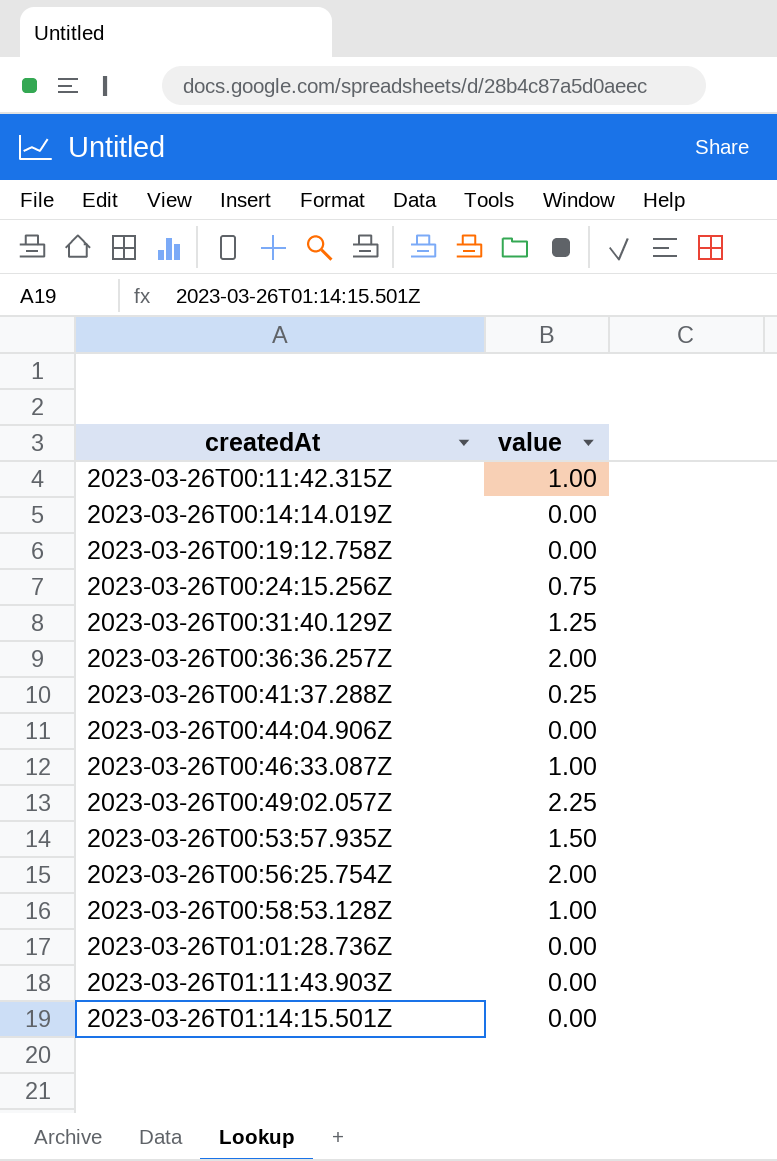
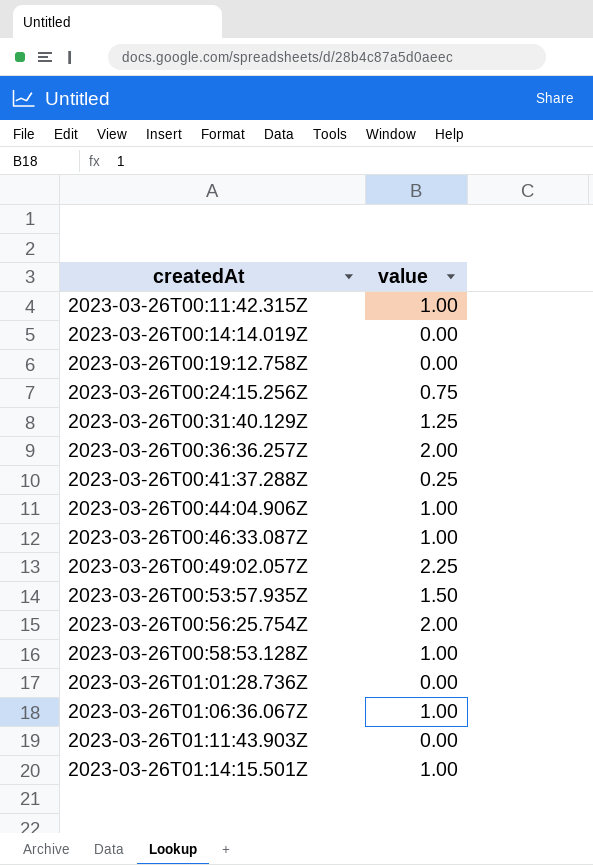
2023-03-26T00:44:04.906Z | value: 0.00 -> 1.00
row 2023-03-26T01:06:36.067Z: none -> 1.00
2023-03-26T01:14:15.501Z | value: 0.00 -> 1.00

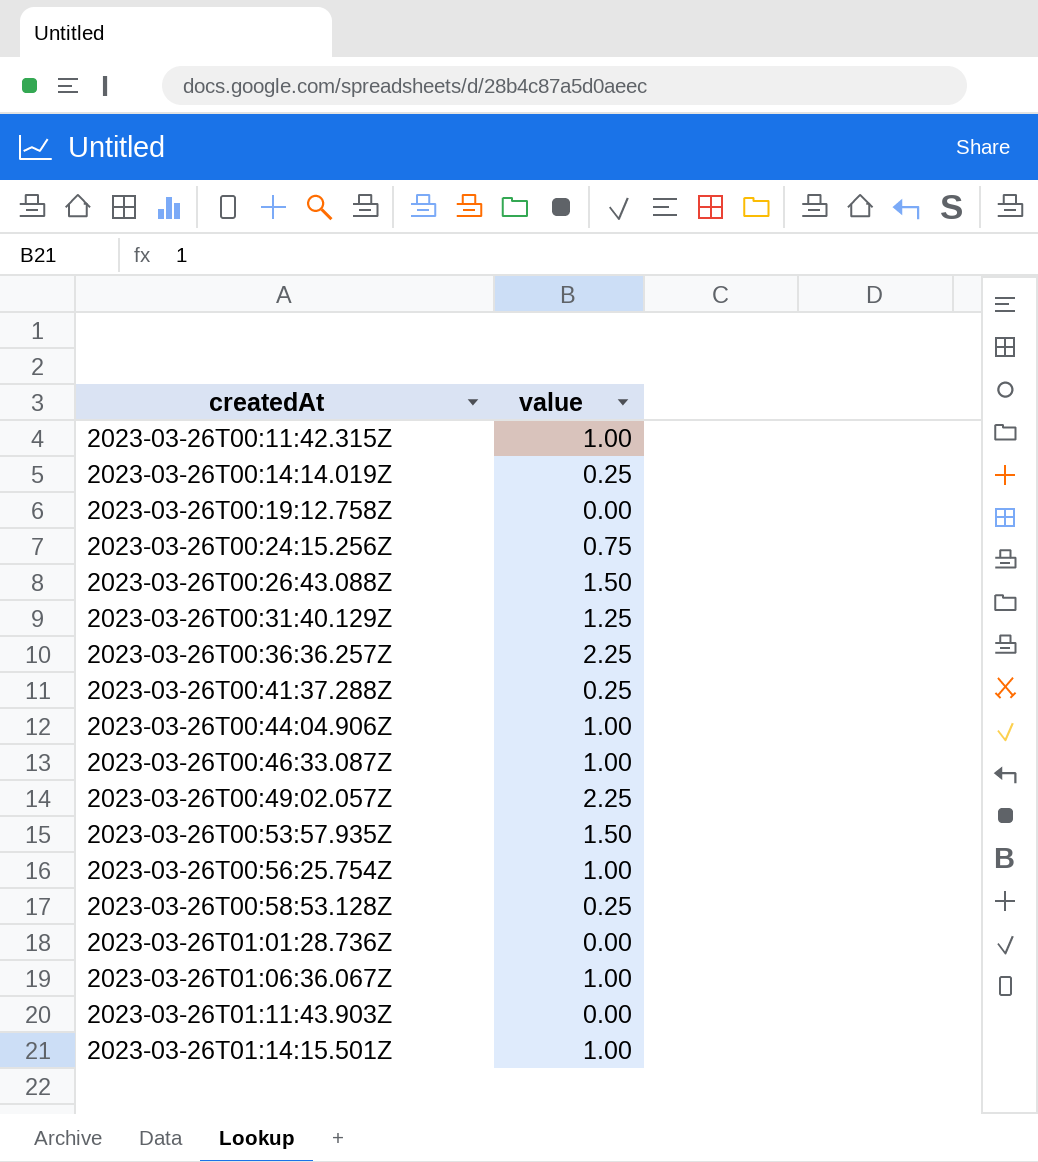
2023-03-26T00:14:14.019Z | value: 0.00 -> 0.25
row 2023-03-26T00:26:43.088Z: none -> 1.50
2023-03-26T00:36:36.257Z | value: 2.00 -> 2.25
2023-03-26T00:56:25.754Z | value: 2.00 -> 1.00
2023-03-26T00:58:53.128Z | value: 1.00 -> 0.25

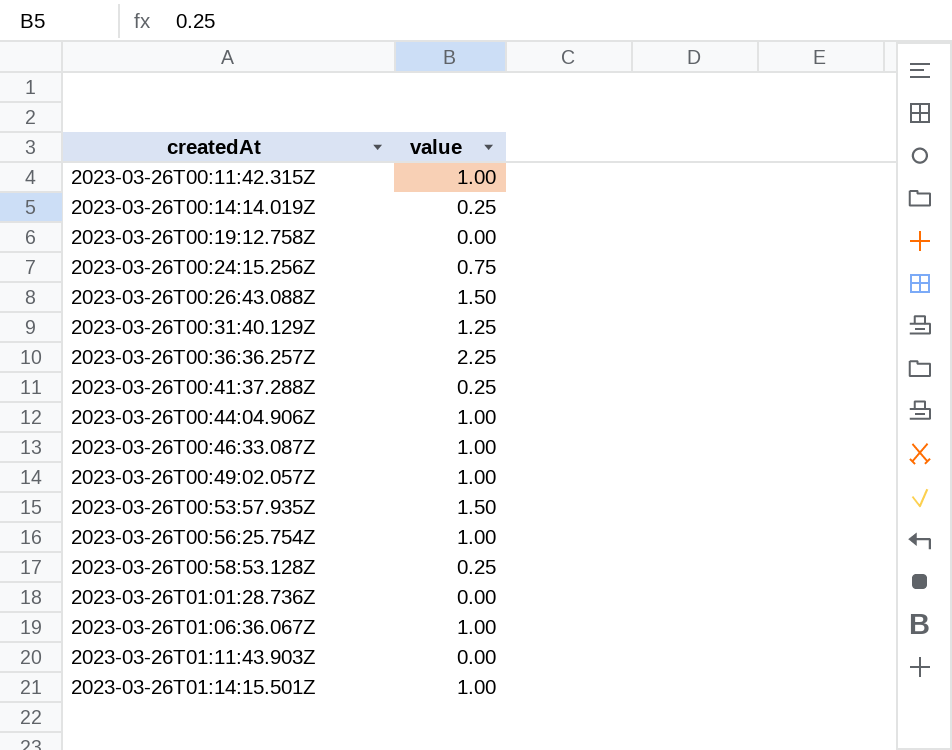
2023-03-26T00:49:02.057Z | value: 2.25 -> 1.00

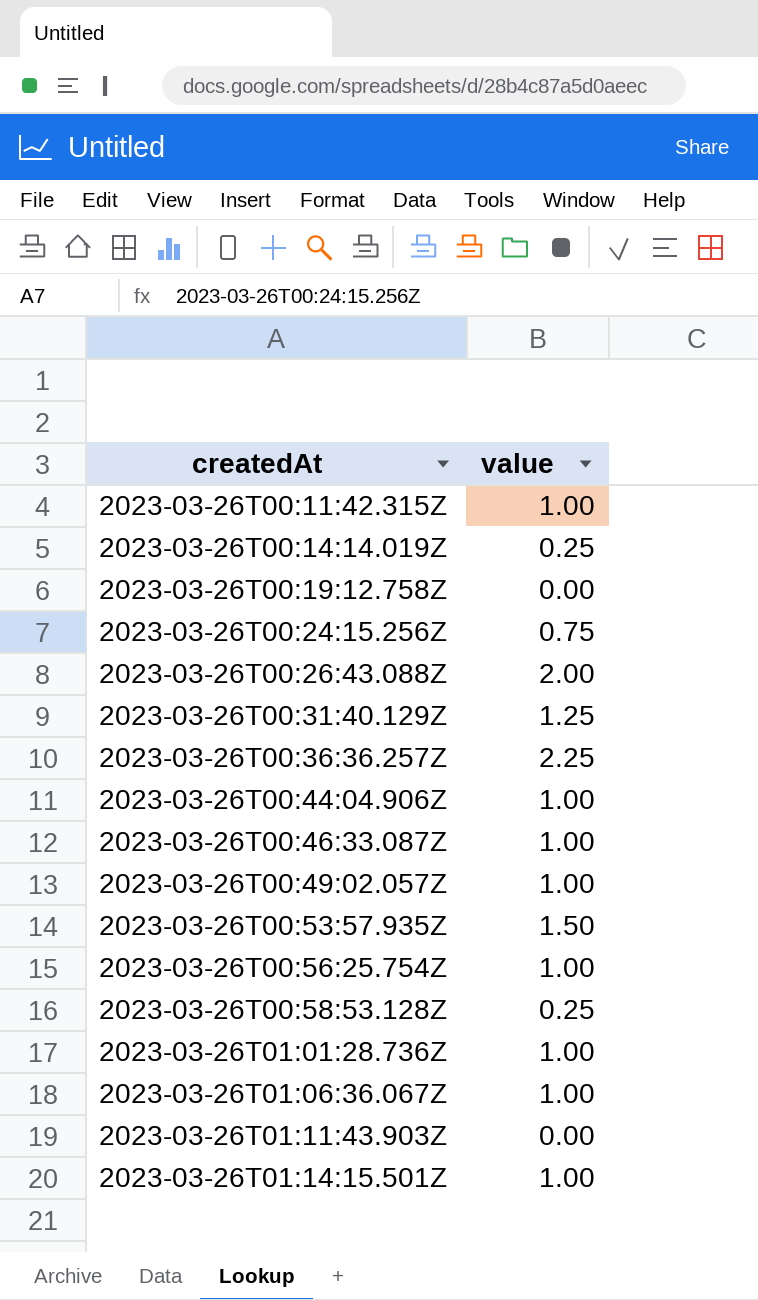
row 2023-03-26T00:41:37.288Z: 0.25 -> none
2023-03-26T00:26:43.088Z | value: 1.50 -> 2.00
2023-03-26T01:01:28.736Z | value: 0.00 -> 1.00

